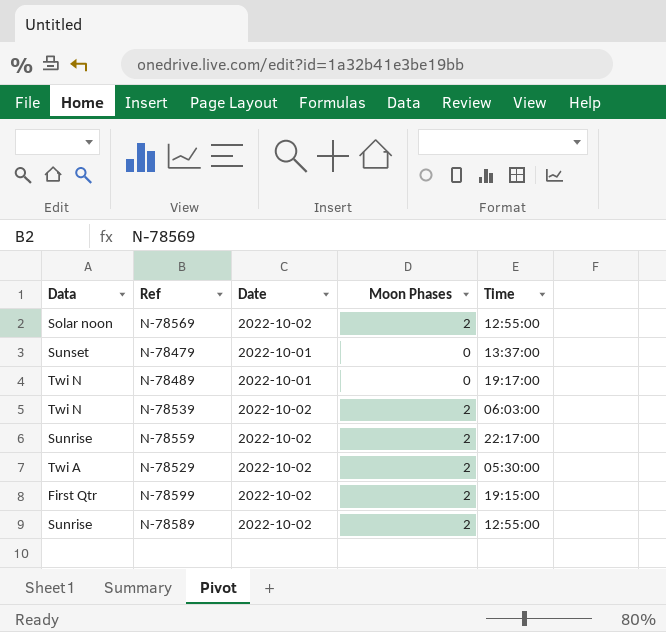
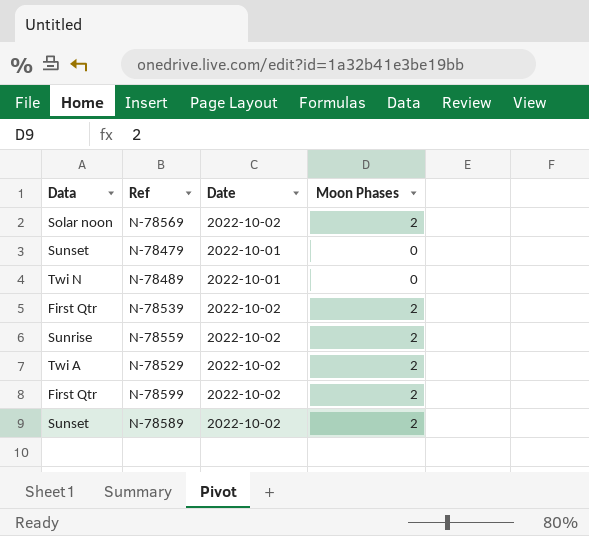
column Time | position: 5 -> none
N-78539 | Data: Twi N -> First Qtr
N-78589 | Data: Sunrise -> Sunset

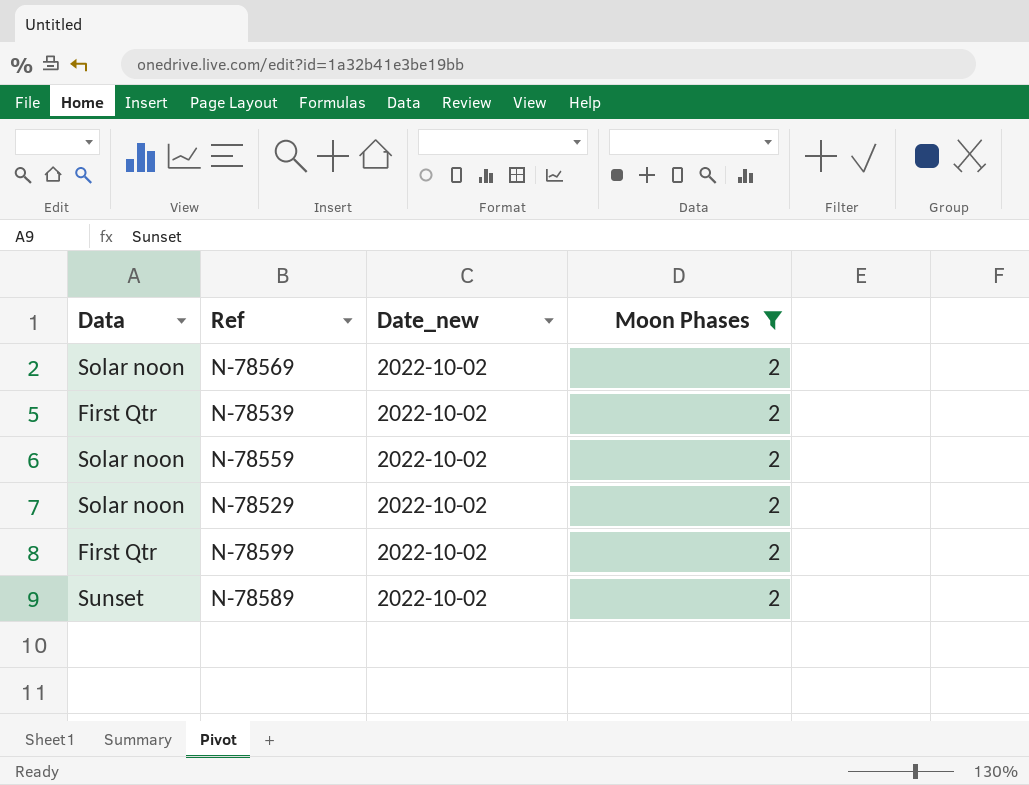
filter: none -> Moon Phases = 2
column name: Date -> Date_new
N-78559 | Data: Sunrise -> Solar noon
N-78529 | Data: Twi A -> Solar noon

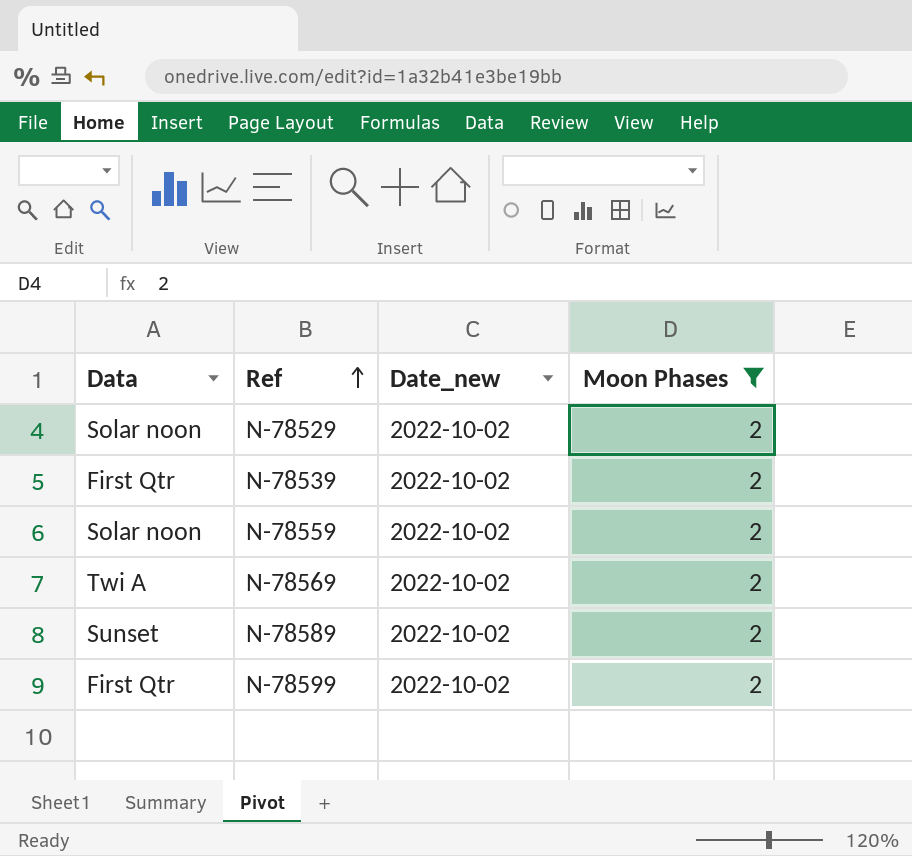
row order: none -> Ref ascending
N-78569 | Data: Solar noon -> Twi A

